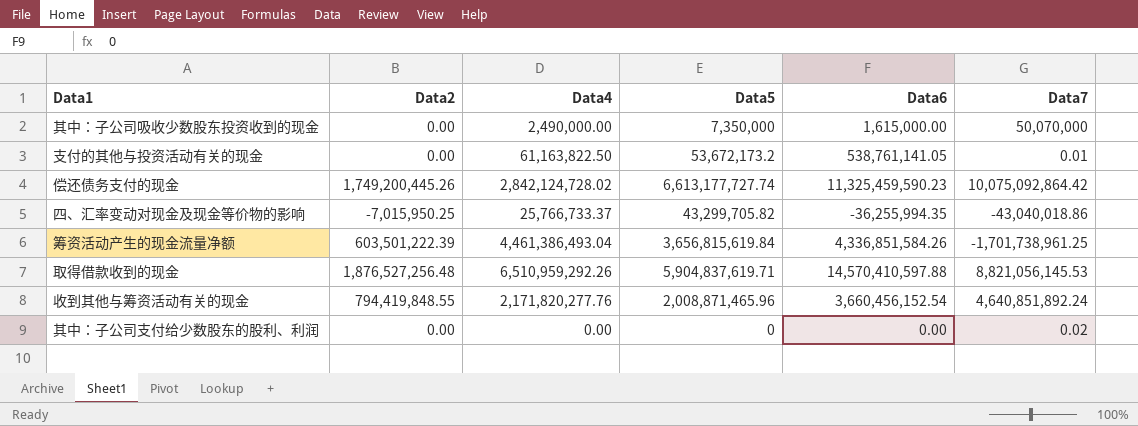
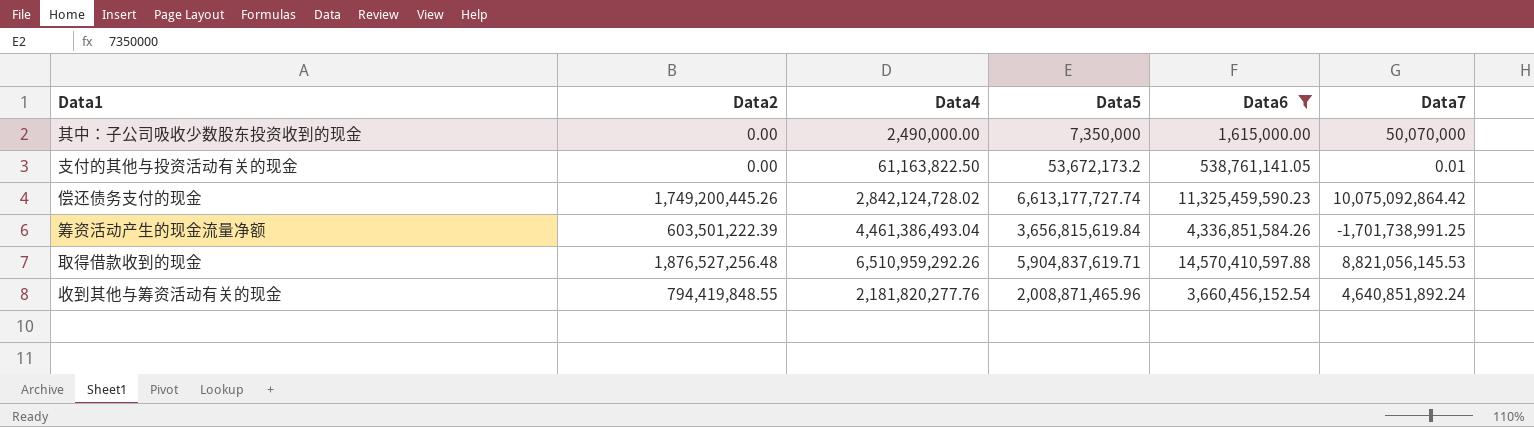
filter: none -> Data6 >= 1,615,000.00
筹资活动产生的现金流量净额 | Data7: -1,701,738,961.25 -> -1,701,738,991.25
收到其他与筹资活动有关的现金 | Data4: 2,171,820,277.76 -> 2,181,820,277.76

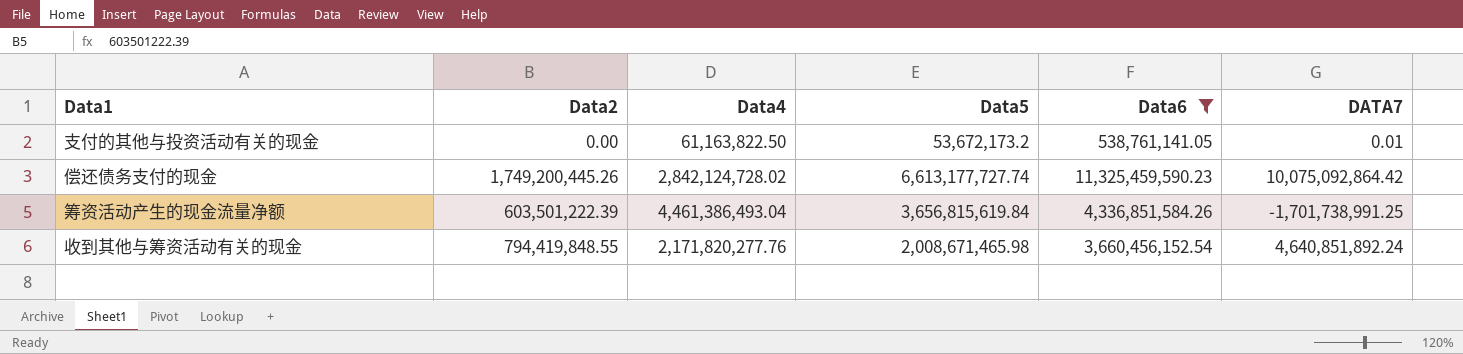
column name: Data7 -> DATA7
row 其中：子公司吸收少数股东投资收到的现金: 0.00 | 2,490,000.00 | 7,350,000 | 1,615,000.00 | 50,070,000 -> none
row 取得借款收到的现金: 1,876,527,256.48 | 6,510,959,292.26 | 5,904,837,619.71 | 14,570,410,597.88 | 8,821,056,145.53 -> none
收到其他与筹资活动有关的现金 | Data4: 2,181,820,277.76 -> 2,171,820,277.76
收到其他与筹资活动有关的现金 | Data5: 2,008,871,465.96 -> 2,008,671,465.98

